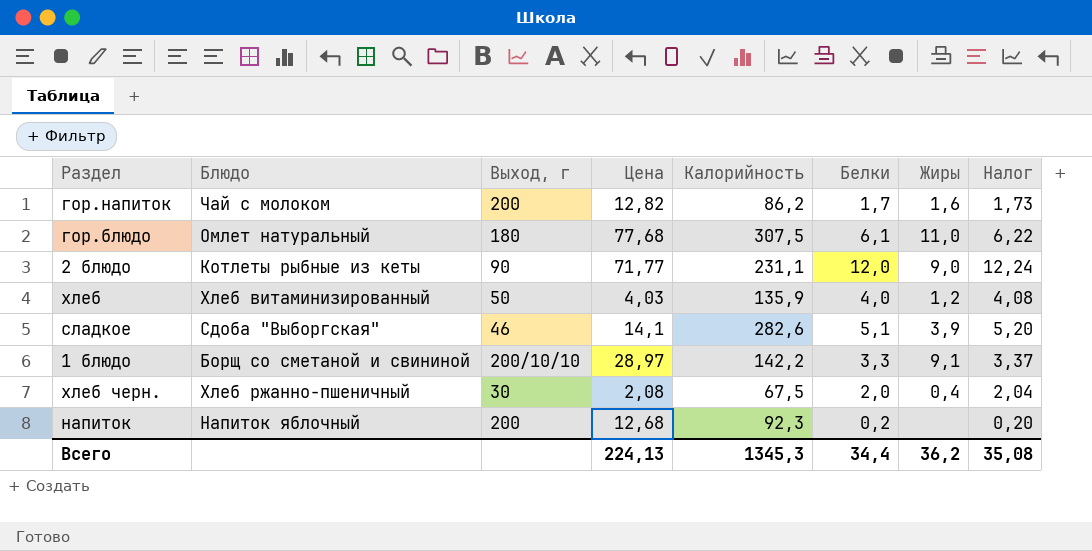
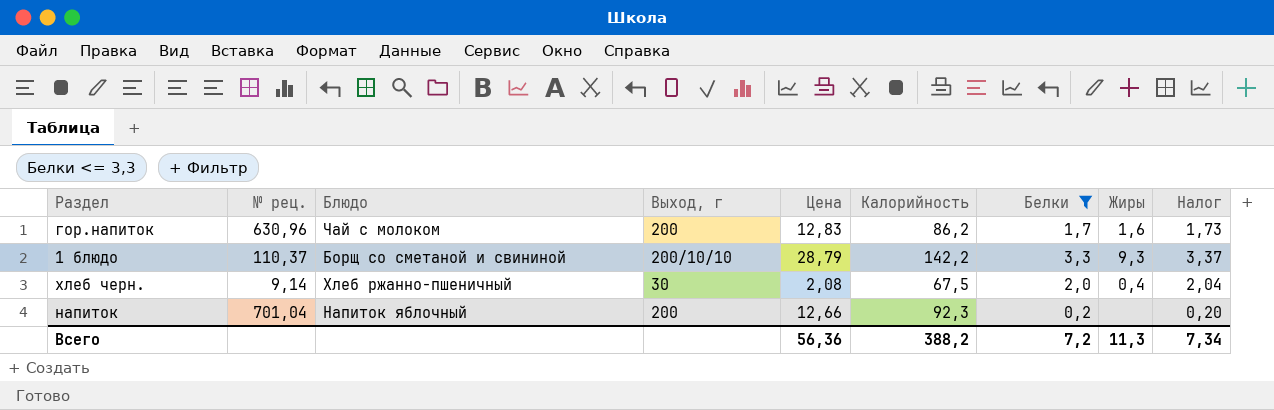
filter: none -> Белки <= 3,3
column № рец. | position: none -> 2
гор.напиток | Цена: 12,82 -> 12,83
1 блюдо | Цена: 28,97 -> 28,79
1 блюдо | Жиры: 9,1 -> 9,3
напиток | Цена: 12,68 -> 12,66
Всего | Цена: 224,13 -> 56,36
Всего | Калорийность: 1345,3 -> 388,2
Всего | Белки: 34,4 -> 7,2
Всего | Жиры: 36,2 -> 11,3
Всего | Налог: 35,08 -> 7,34

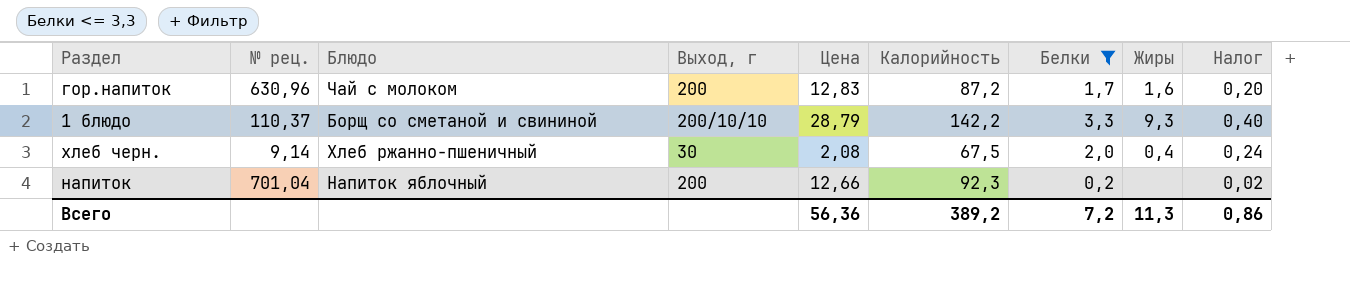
column Налог | formula: [Белки] * 1,02 -> [Белки] * 0,12
гор.напиток | Калорийность: 86,2 -> 87,2
Всего | Калорийность: 388,2 -> 389,2
Всего | Налог: 7,34 -> 0,86

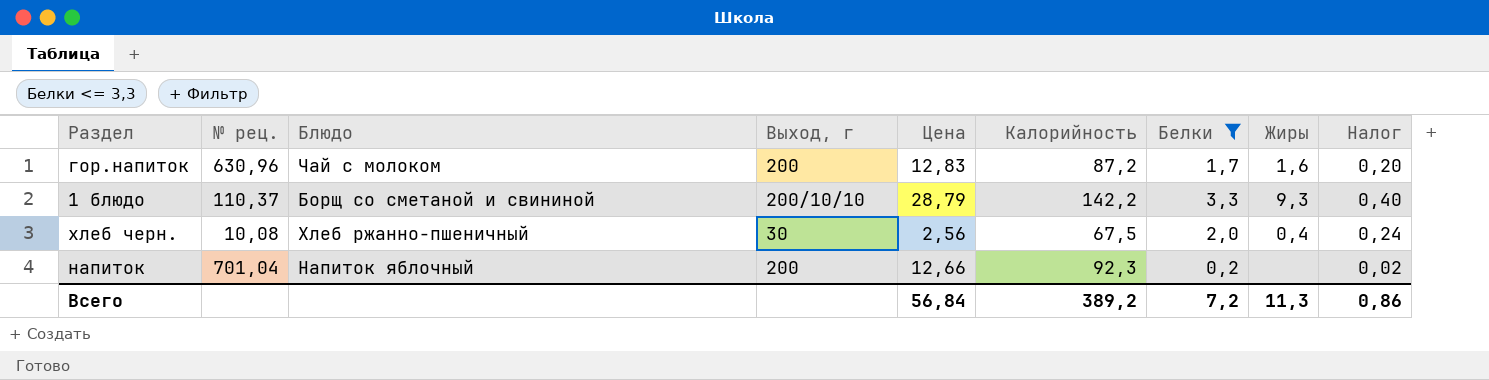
хлеб черн. | № рец.: 9,14 -> 10,08
хлеб черн. | Цена: 2,08 -> 2,56
Всего | Цена: 56,36 -> 56,84

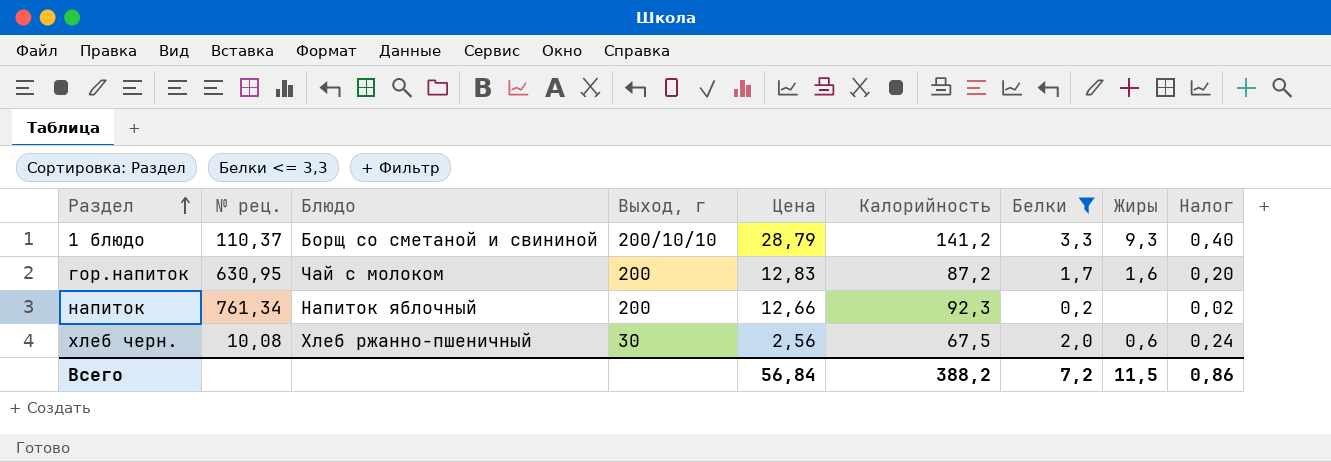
row order: none -> Раздел ascending
1 блюдо | Калорийность: 142,2 -> 141,2
гор.напиток | № рец.: 630,96 -> 630,95
напиток | № рец.: 701,04 -> 761,34
хлеб черн. | Жиры: 0,4 -> 0,6
Всего | Калорийность: 389,2 -> 388,2
Всего | Жиры: 11,3 -> 11,5

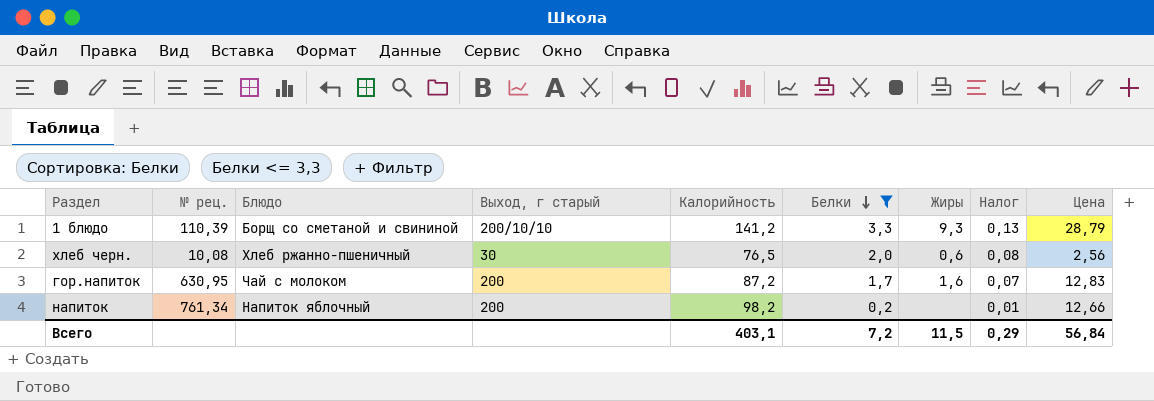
row order: Раздел ascending -> Белки descending
column name: Выход, г -> Выход, г старый
column Налог | formula: [Белки] * 0,12 -> [Белки] * 0,04
column Цена | position: 5 -> 9
1 блюдо | № рец.: 110,37 -> 110,39
хлеб черн. | Калорийность: 67,5 -> 76,5
напиток | Калорийность: 92,3 -> 98,2
Всего | Калорийность: 388,2 -> 403,1
Всего | Налог: 0,86 -> 0,29

